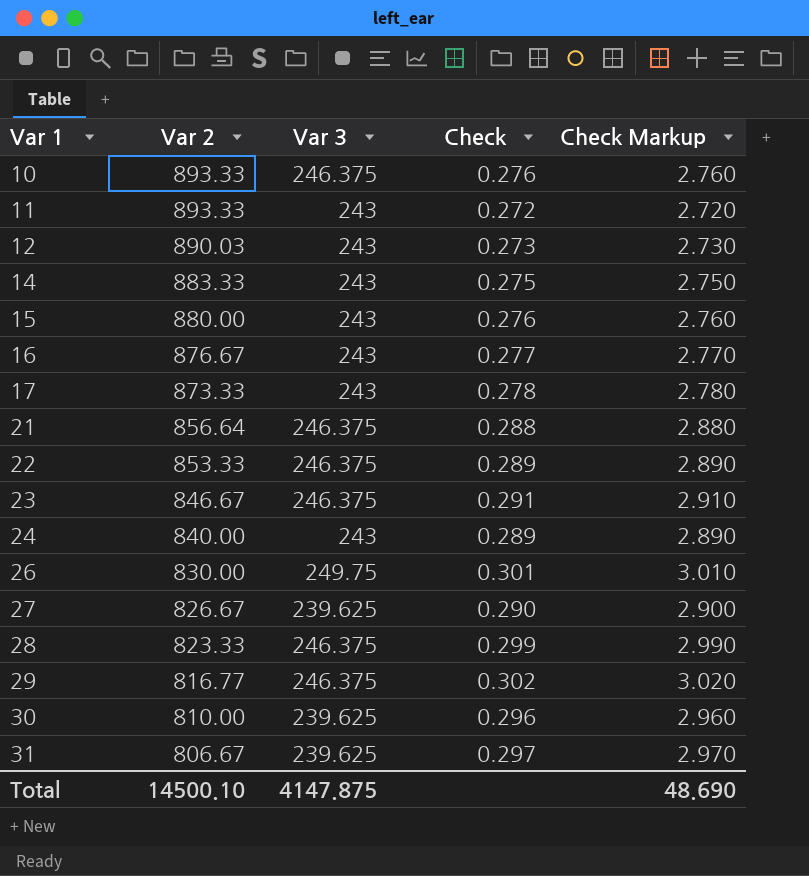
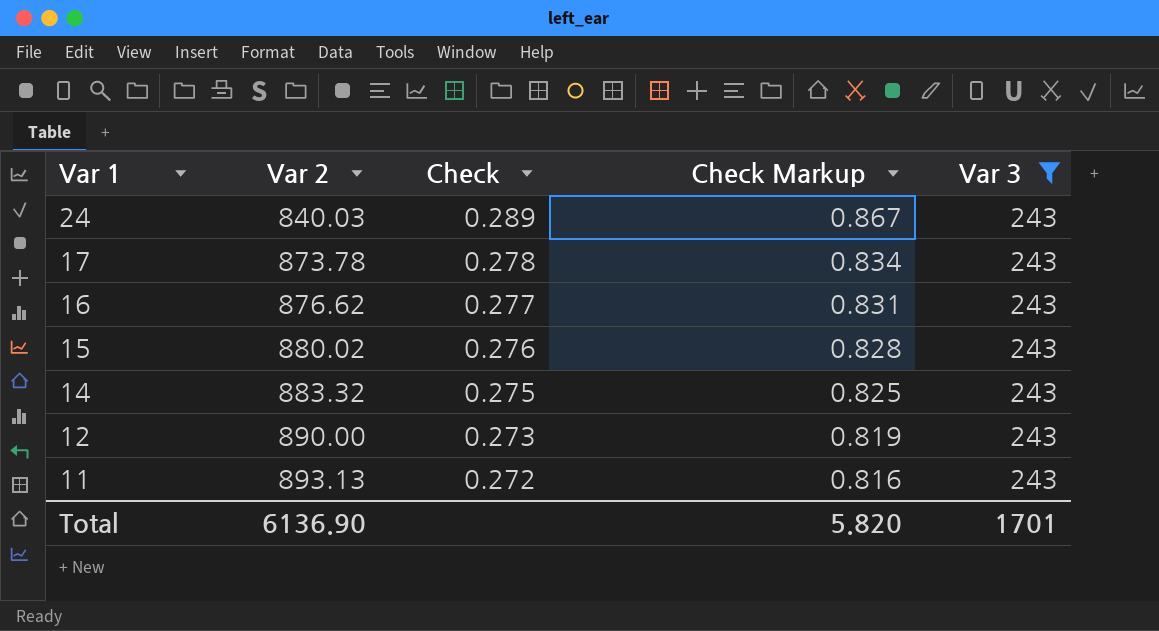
filter: none -> Var 3 = 243
row order: Var 1 ascending -> Var 1 descending
column Check Markup | formula: [Check] * 10 -> [Check] * 3
column Var 3 | position: 3 -> 5
24 | Var 2: 840.00 -> 840.03
17 | Var 2: 873.33 -> 873.78
16 | Var 2: 876.67 -> 876.62
15 | Var 2: 880.00 -> 880.02
14 | Var 2: 883.33 -> 883.32
12 | Var 2: 890.03 -> 890.00
11 | Var 2: 893.33 -> 893.13
Total | Var 2: 14500.10 -> 6136.90
Total | Check Markup: 48.690 -> 5.820
Total | Var 3: 4147.875 -> 1701

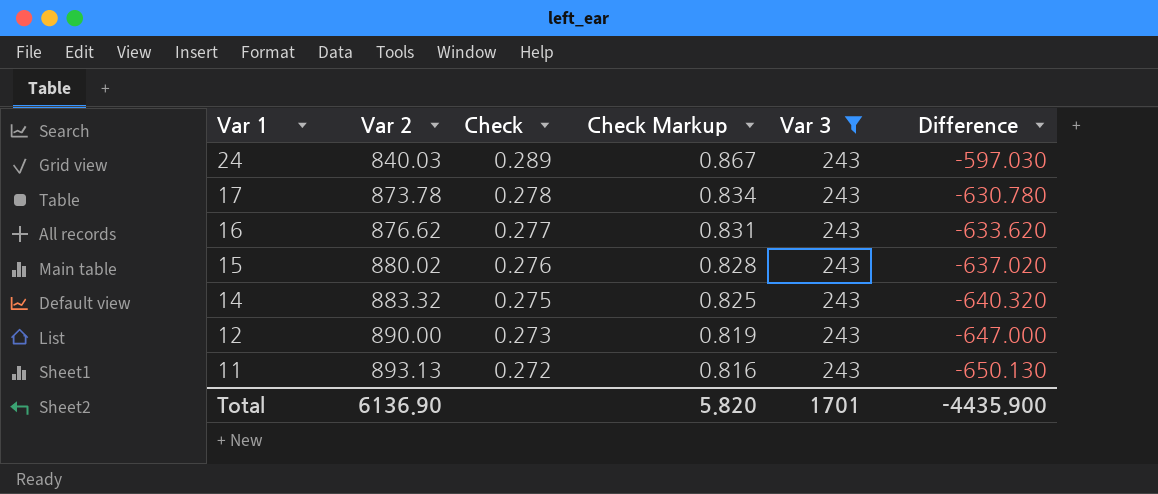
column Difference | formula: none -> [Var 3] - [Var 2]

